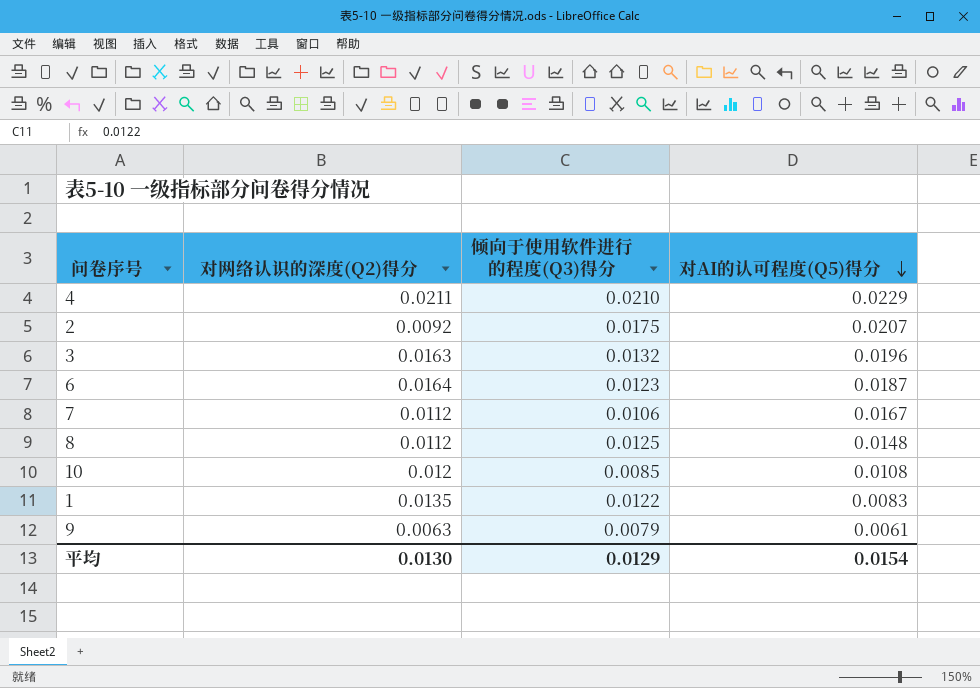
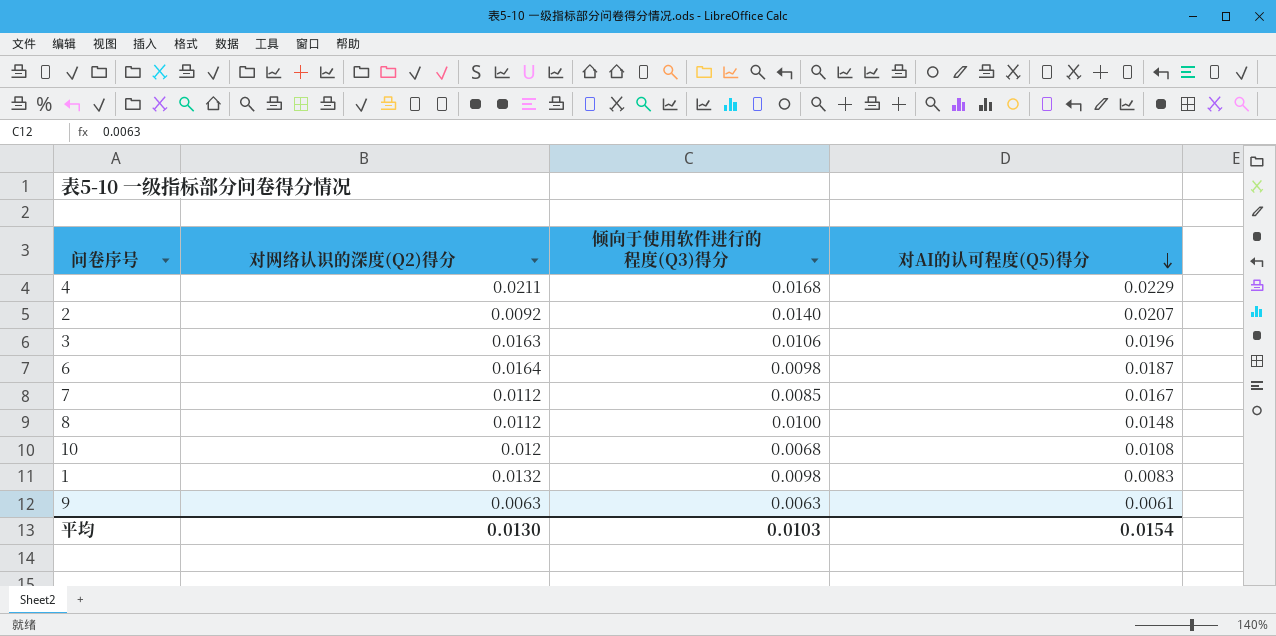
4 | 倾向于使用软件进行的程度(Q3)得分: 0.0210 -> 0.0168
2 | 倾向于使用软件进行的程度(Q3)得分: 0.0175 -> 0.0140
3 | 倾向于使用软件进行的程度(Q3)得分: 0.0132 -> 0.0106
6 | 倾向于使用软件进行的程度(Q3)得分: 0.0123 -> 0.0098
7 | 倾向于使用软件进行的程度(Q3)得分: 0.0106 -> 0.0085
8 | 倾向于使用软件进行的程度(Q3)得分: 0.0125 -> 0.0100
10 | 倾向于使用软件进行的程度(Q3)得分: 0.0085 -> 0.0068
1 | 对网络认识的深度(Q2)得分: 0.0135 -> 0.0132
1 | 倾向于使用软件进行的程度(Q3)得分: 0.0122 -> 0.0098
9 | 倾向于使用软件进行的程度(Q3)得分: 0.0079 -> 0.0063
平均 | 倾向于使用软件进行的程度(Q3)得分: 0.0129 -> 0.0103

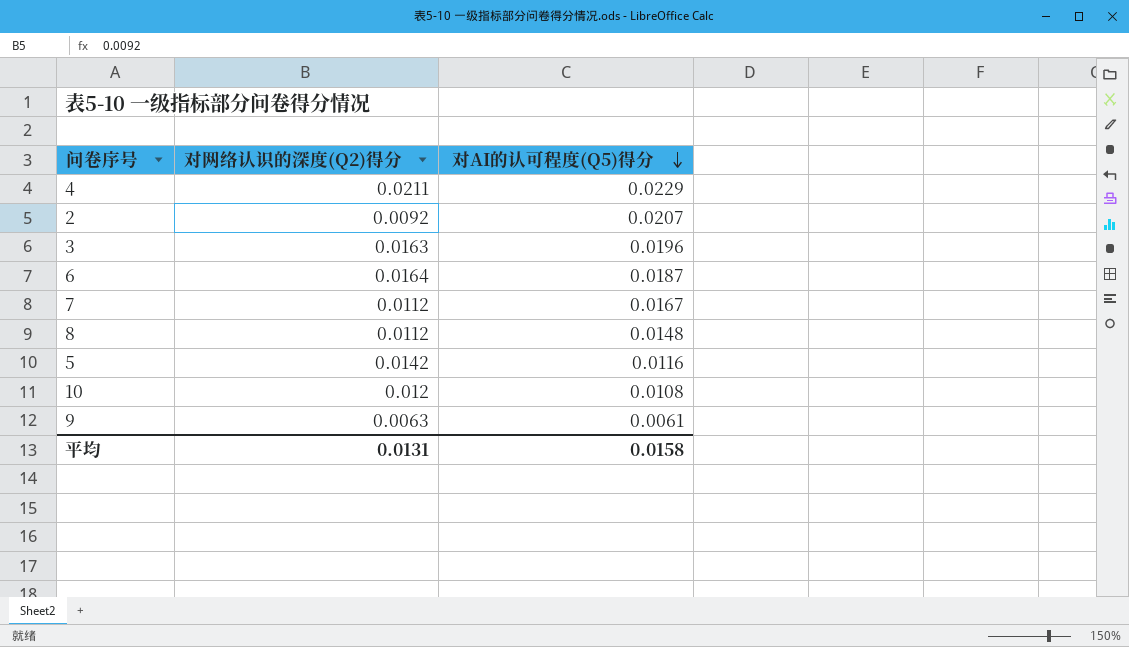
column 倾向于使用软件进行的程度(Q3)得分 | position: 3 -> none
row 1: 0.0132 | 0.0098 | 0.0083 -> none
row 5: none -> 0.0142 | 0.0116
平均 | 对网络认识的深度(Q2)得分: 0.0130 -> 0.0131
平均 | 对AI的认可程度(Q5)得分: 0.0154 -> 0.0158

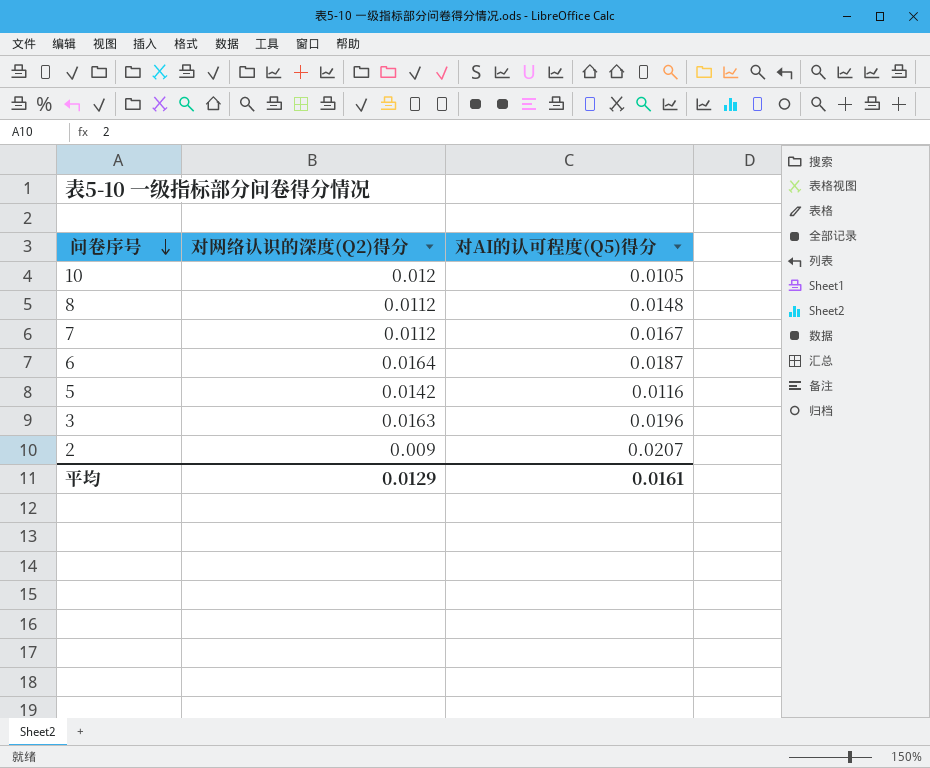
row order: 对AI的认可程度(Q5)得分 descending -> 问卷序号 descending
row 4: 0.0211 | 0.0229 -> none
row 9: 0.0063 | 0.0061 -> none
10 | 对AI的认可程度(Q5)得分: 0.0108 -> 0.0105
2 | 对网络认识的深度(Q2)得分: 0.0092 -> 0.009
平均 | 对网络认识的深度(Q2)得分: 0.0131 -> 0.0129
平均 | 对AI的认可程度(Q5)得分: 0.0158 -> 0.0161

